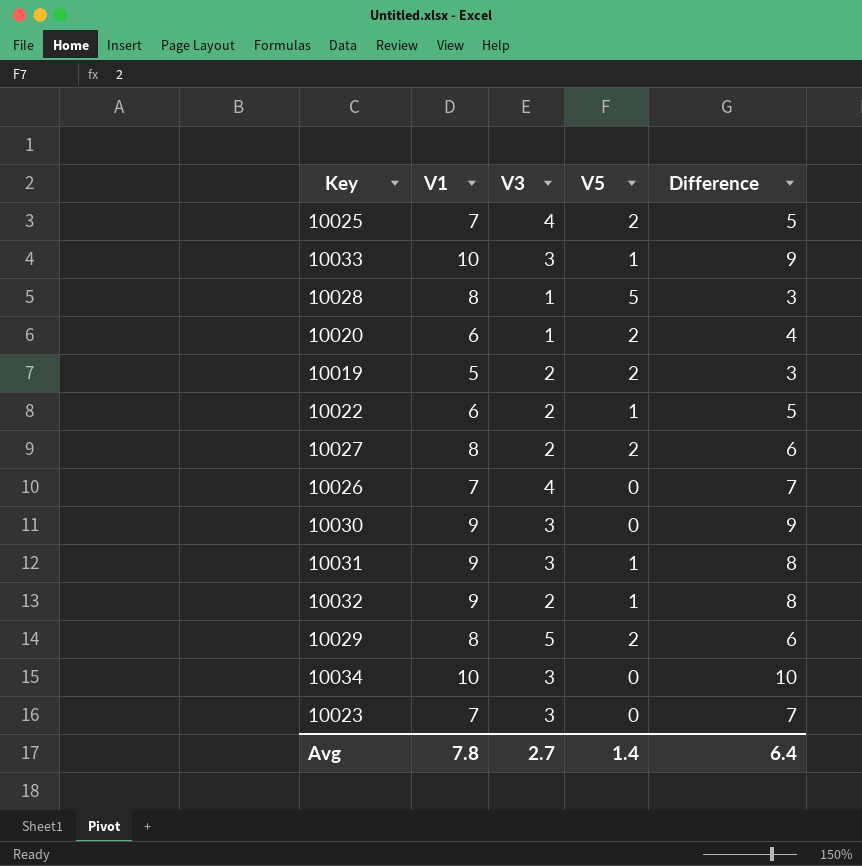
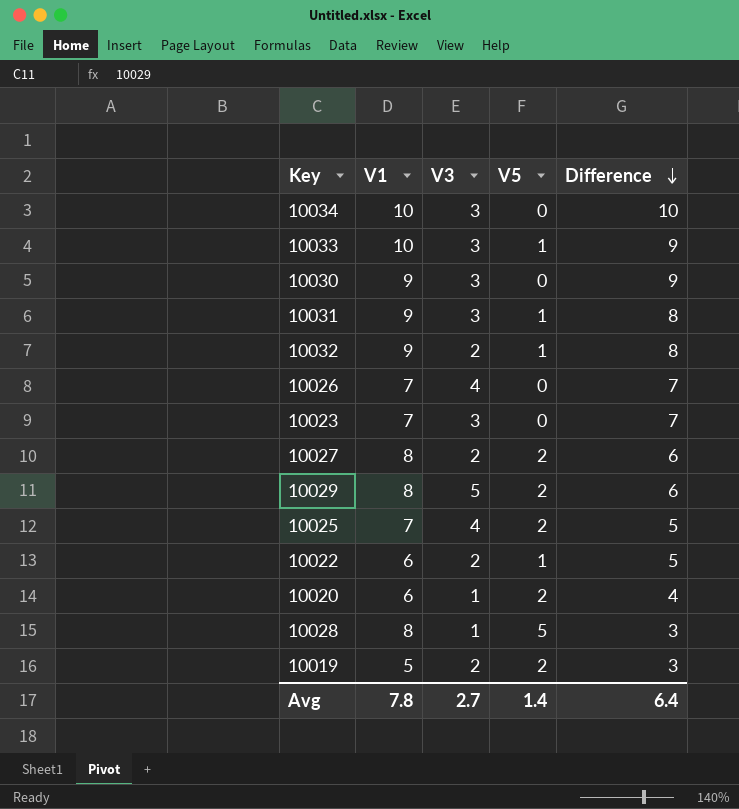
row order: none -> Difference descending

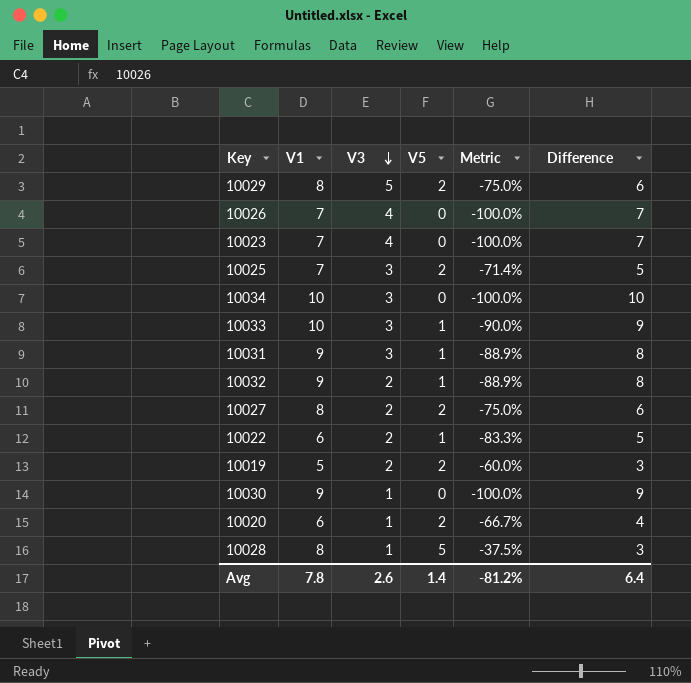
row order: Difference descending -> V3 descending
column Metric | formula: none -> ([V5] - [V1]) / [V1]
10023 | V3: 3 -> 4
10025 | V3: 4 -> 3
10030 | V3: 3 -> 1
Avg | V3: 2.7 -> 2.6

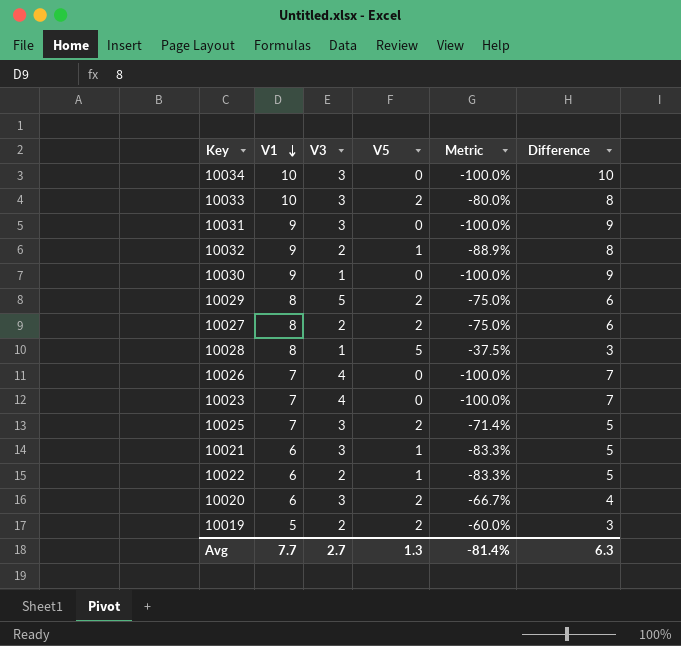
row order: V3 descending -> V1 descending
10033 | V5: 1 -> 2
10033 | Metric: -90.0% -> -80.0%
10033 | Difference: 9 -> 8
10031 | V5: 1 -> 0
10031 | Metric: -88.9% -> -100.0%
10031 | Difference: 8 -> 9
row 10021: none -> 6 | 3 | 1 | -83.3% | 5
10020 | V3: 1 -> 3
Avg | V1: 7.8 -> 7.7
Avg | V3: 2.6 -> 2.7
Avg | V5: 1.4 -> 1.3
Avg | Metric: -81.2% -> -81.4%
Avg | Difference: 6.4 -> 6.3

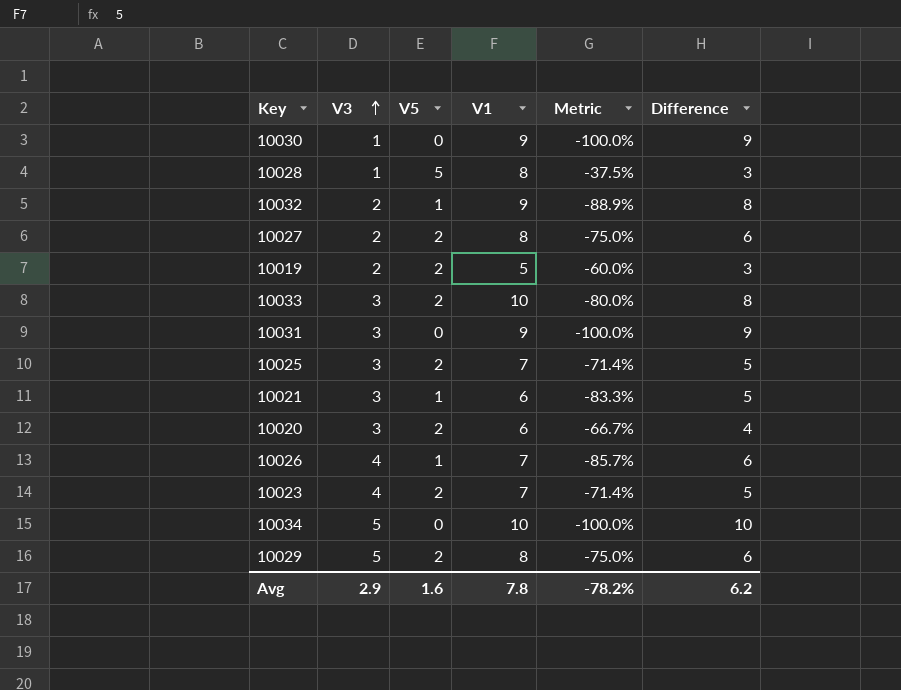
row order: V1 descending -> V3 ascending
column V1 | position: 2 -> 4
row 10022: 6 | 2 | 1 | -83.3% | 5 -> none
10026 | V5: 0 -> 1
10026 | Metric: -100.0% -> -85.7%
10026 | Difference: 7 -> 6
10023 | V5: 0 -> 2
10023 | Metric: -100.0% -> -71.4%
10023 | Difference: 7 -> 5
10034 | V3: 3 -> 5
Avg | V3: 2.7 -> 2.9
Avg | V5: 1.3 -> 1.6
Avg | V1: 7.7 -> 7.8
Avg | Metric: -81.4% -> -78.2%
Avg | Difference: 6.3 -> 6.2

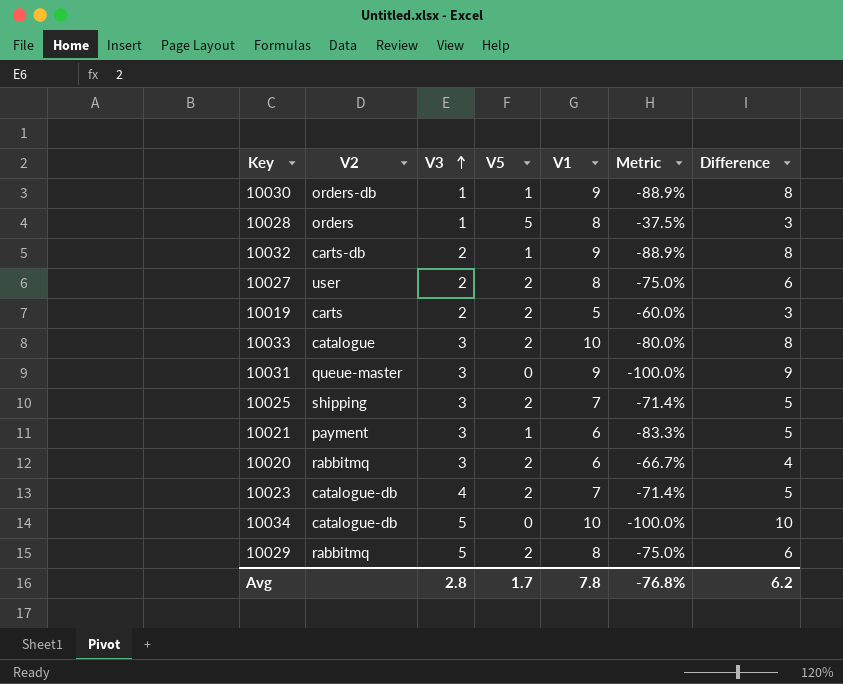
column V2 | position: none -> 2
row 10026: 4 | 1 | 7 | -85.7% | 6 -> none
10030 | V5: 0 -> 1
10030 | Metric: -100.0% -> -88.9%
10030 | Difference: 9 -> 8
Avg | V3: 2.9 -> 2.8
Avg | V5: 1.6 -> 1.7
Avg | Metric: -78.2% -> -76.8%

